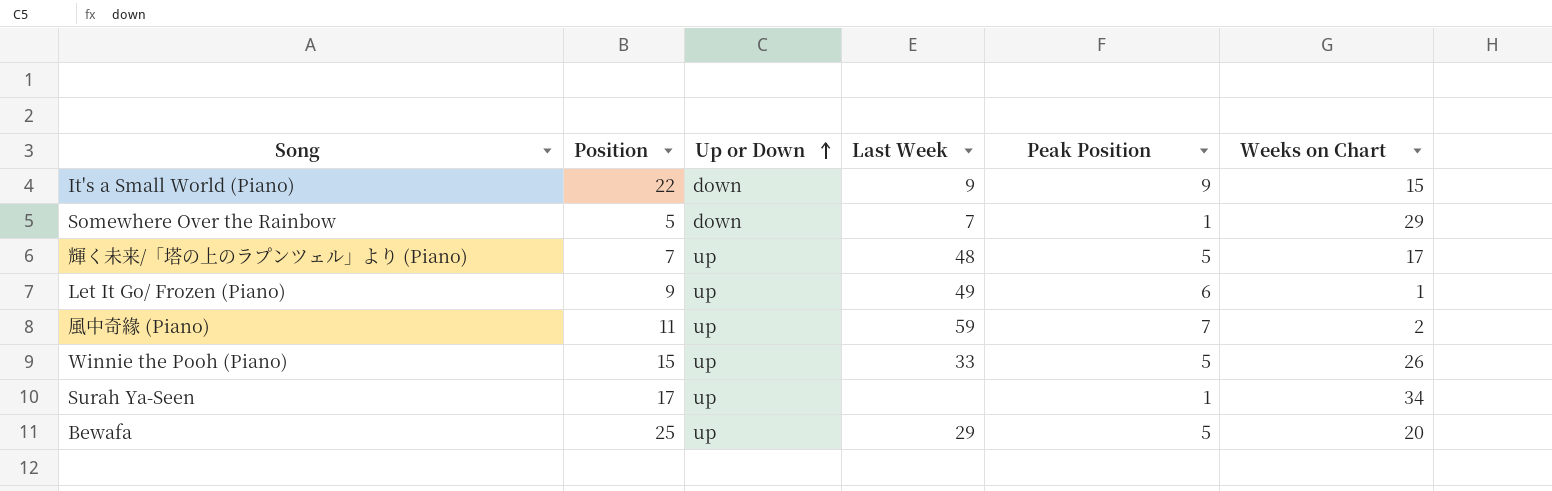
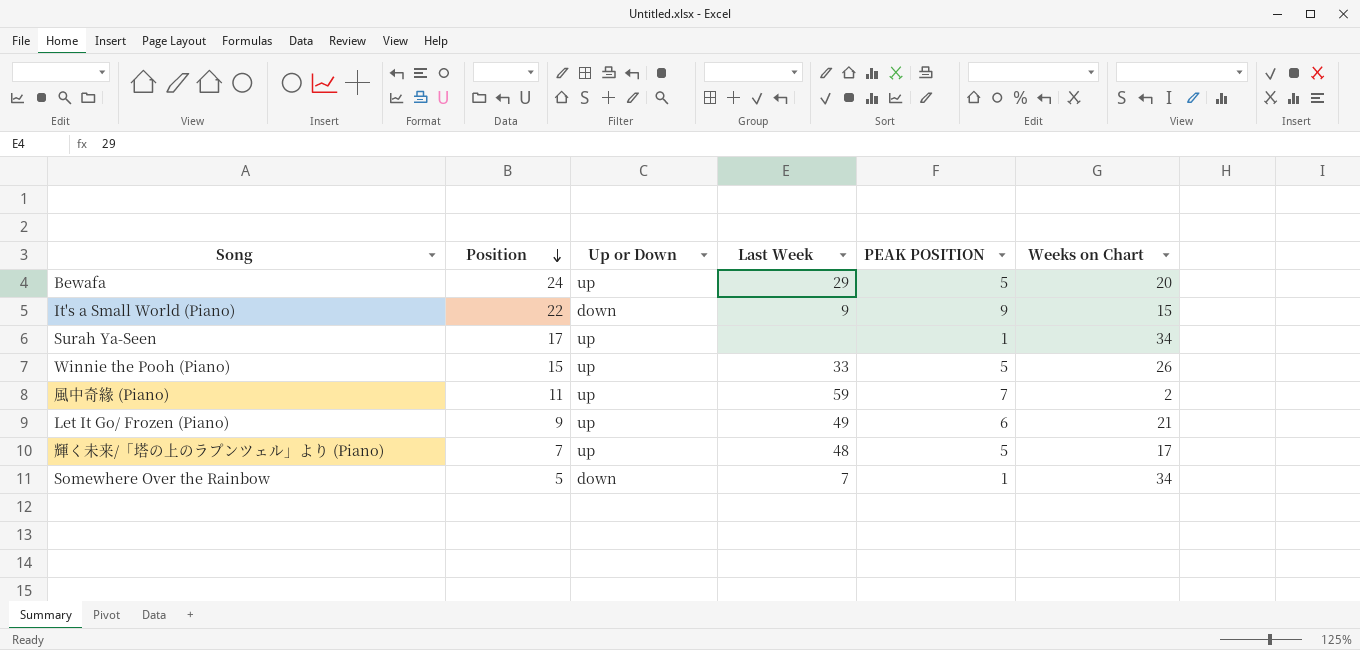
row order: Up or Down ascending -> Position descending
column name: Peak Position -> PEAK POSITION
Bewafa | Position: 25 -> 24
Let It Go/ Frozen (Piano) | Weeks on Chart: 1 -> 21
Somewhere Over the Rainbow | Weeks on Chart: 29 -> 34

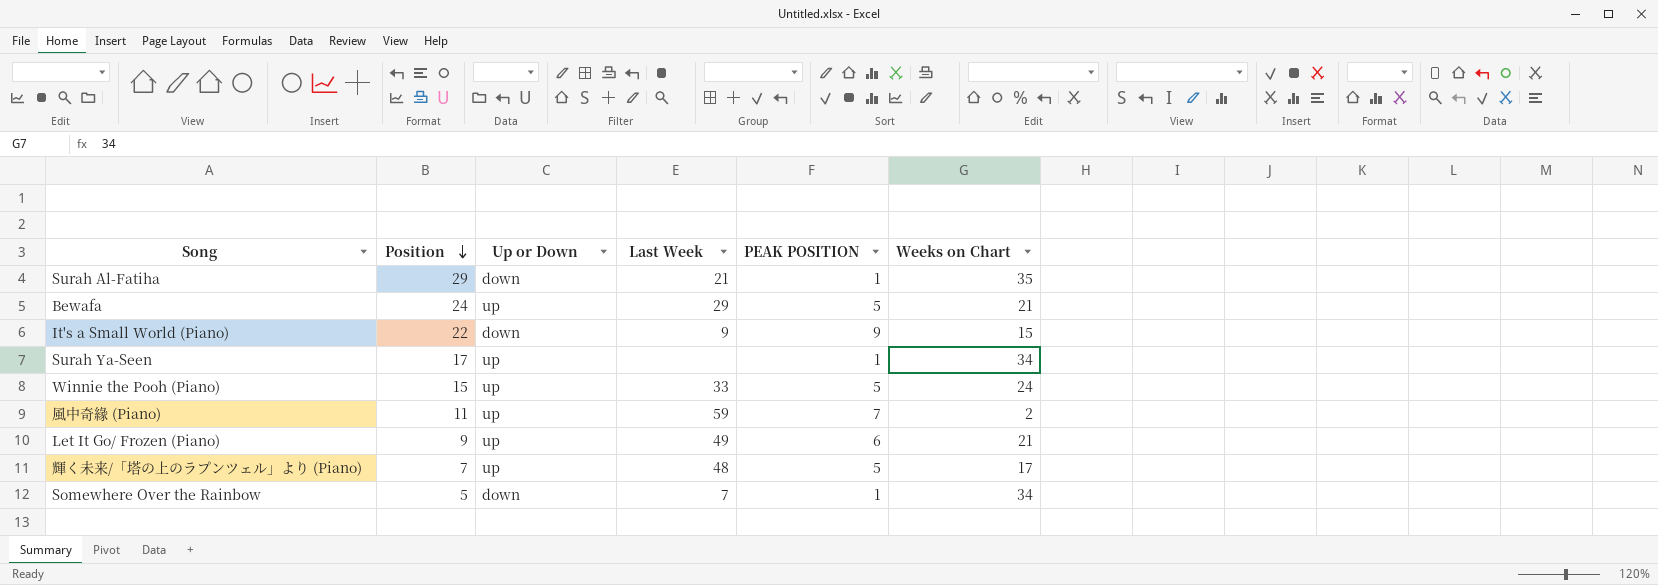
row Surah Al-Fatiha: none -> 29 | down | 21 | 1 | 35
Bewafa | Weeks on Chart: 20 -> 21
Winnie the Pooh (Piano) | Weeks on Chart: 26 -> 24

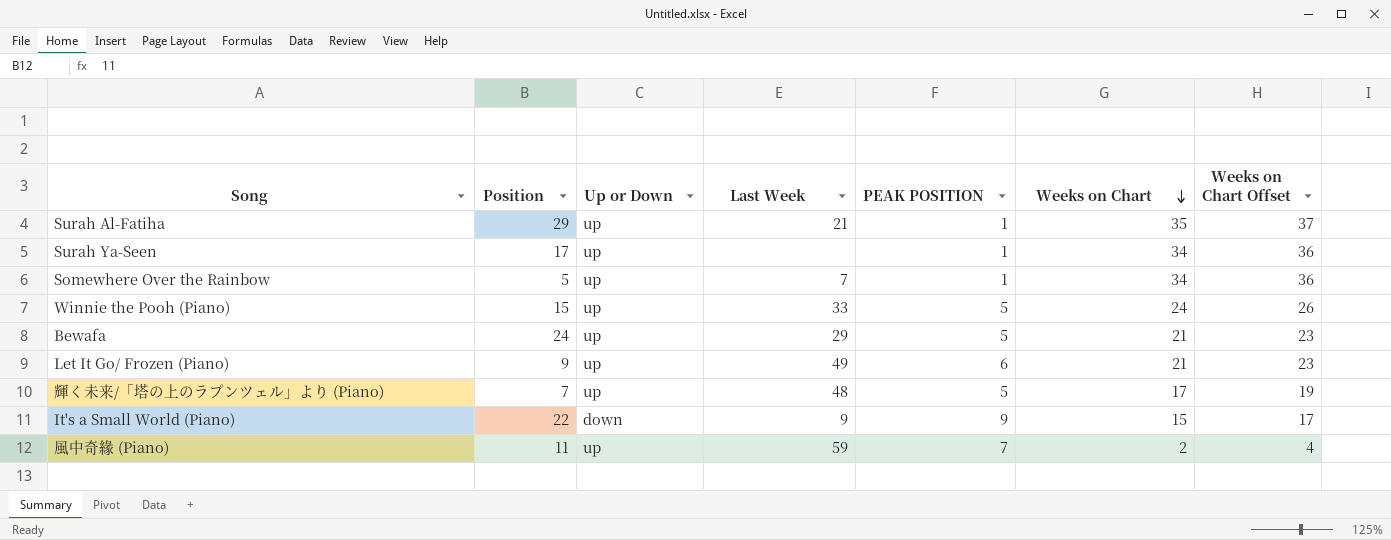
row order: Position descending -> Weeks on Chart descending
column Weeks on Chart Offset | formula: none -> [Weeks on Chart] + 2
Surah Al-Fatiha | Up or Down: down -> up
Somewhere Over the Rainbow | Up or Down: down -> up

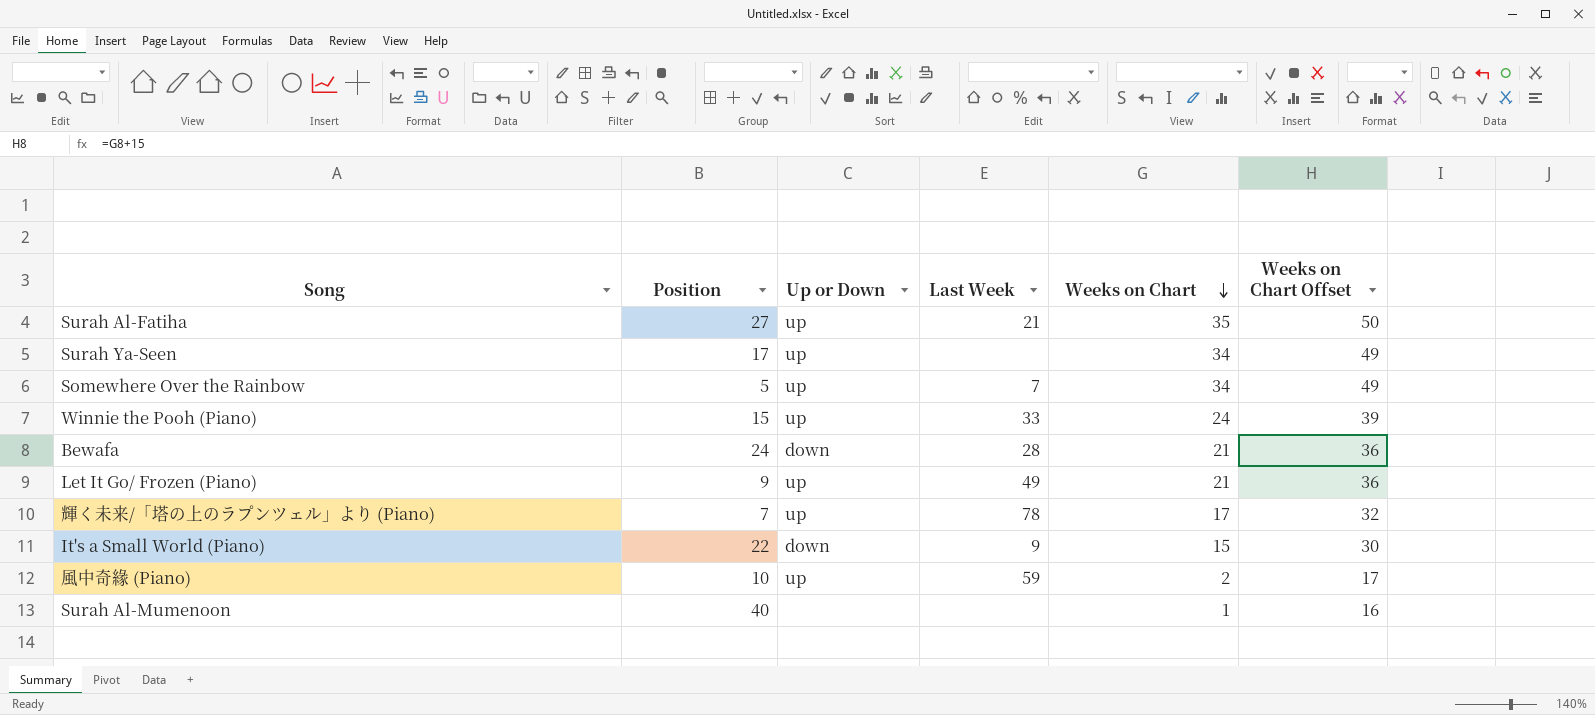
column PEAK POSITION | position: 5 -> none
column Weeks on Chart Offset | formula: [Weeks on Chart] + 2 -> [Weeks on Chart] + 15
Surah Al-Fatiha | Position: 29 -> 27
Bewafa | Up or Down: up -> down
Bewafa | Last Week: 29 -> 28
輝く未来/「塔の上のラプンツェル」より (Piano) | Last Week: 48 -> 78
風中奇緣 (Piano) | Position: 11 -> 10
row Surah Al-Mumenoon: none -> 40 | none | none | 1 | 16

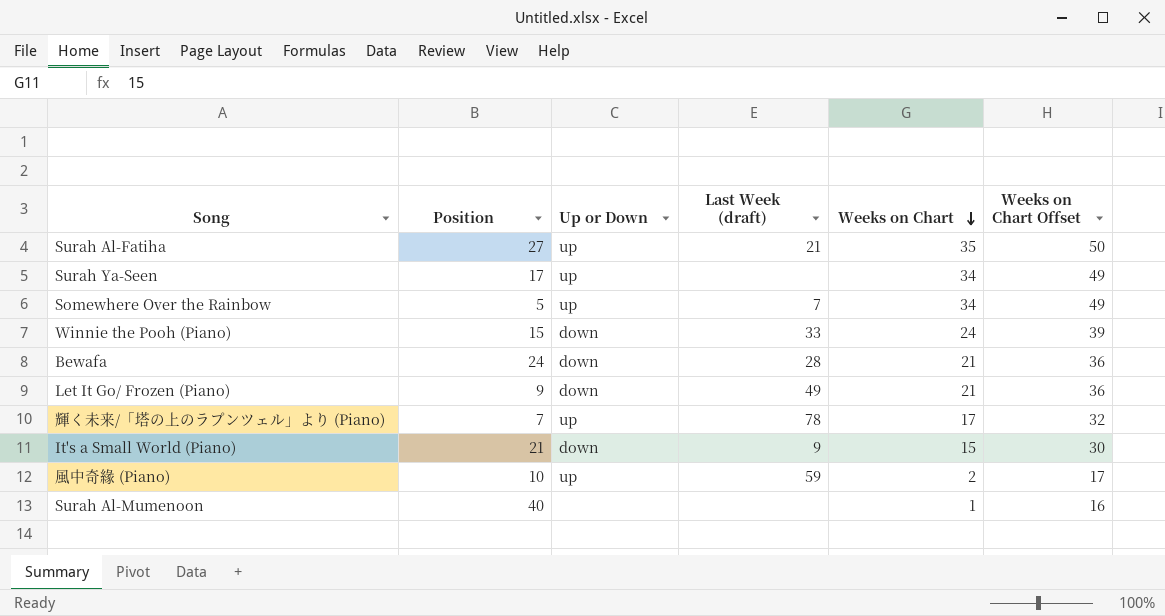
column name: Last Week -> Last Week (draft)
Winnie the Pooh (Piano) | Up or Down: up -> down
Let It Go/ Frozen (Piano) | Up or Down: up -> down
It's a Small World (Piano) | Position: 22 -> 21

